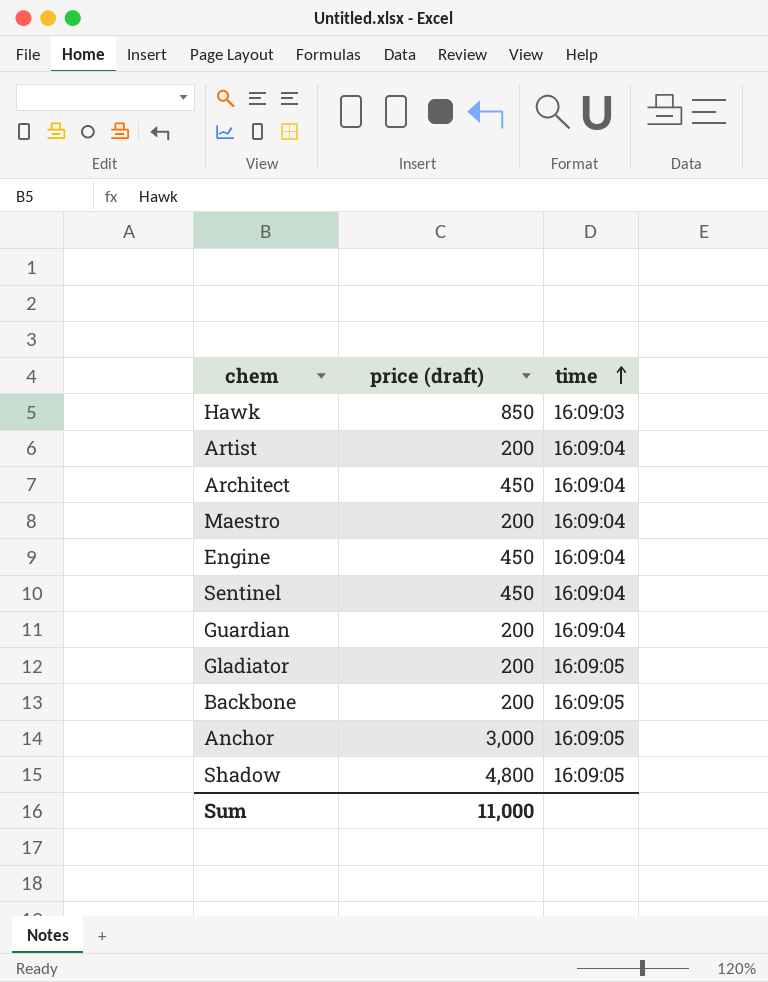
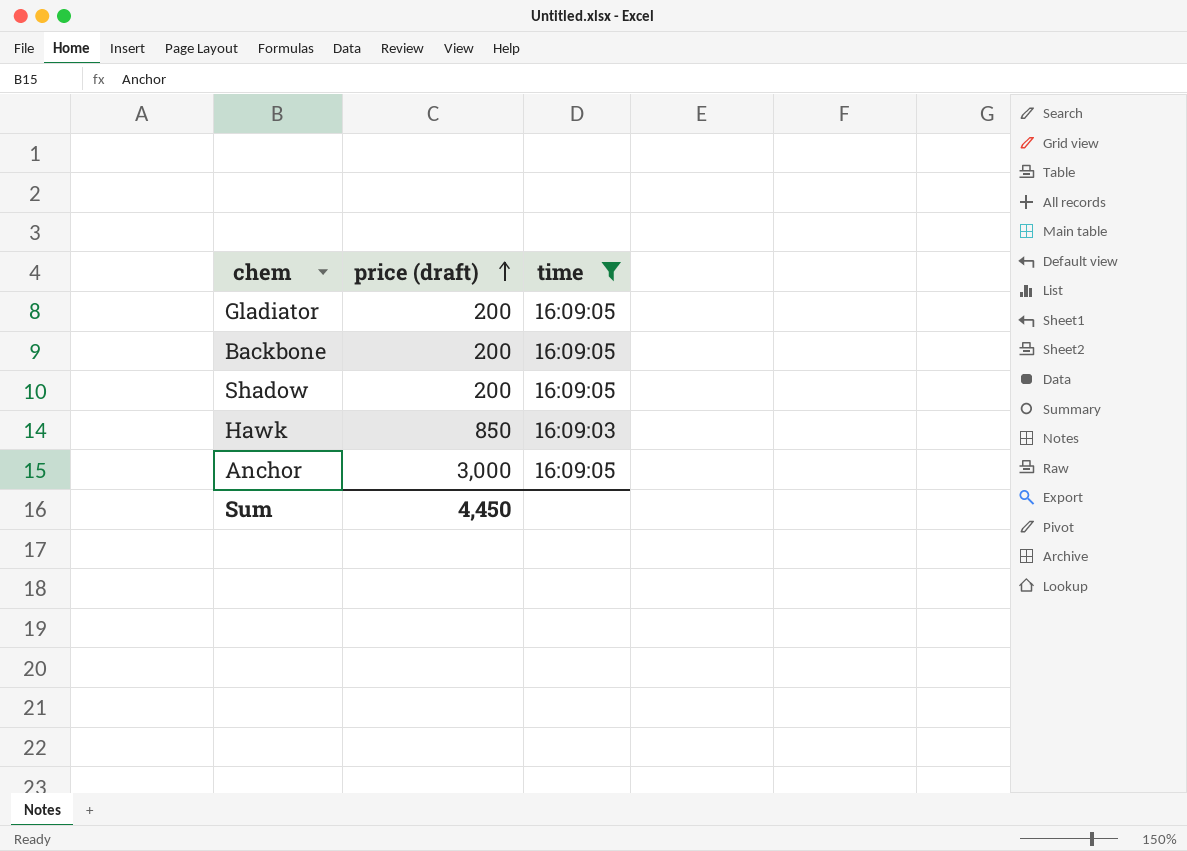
filter: none -> time != 16:09:04
row order: time ascending -> price (draft) ascending
Shadow | price (draft): 4,800 -> 200
Sum | price (draft): 11,000 -> 4,450

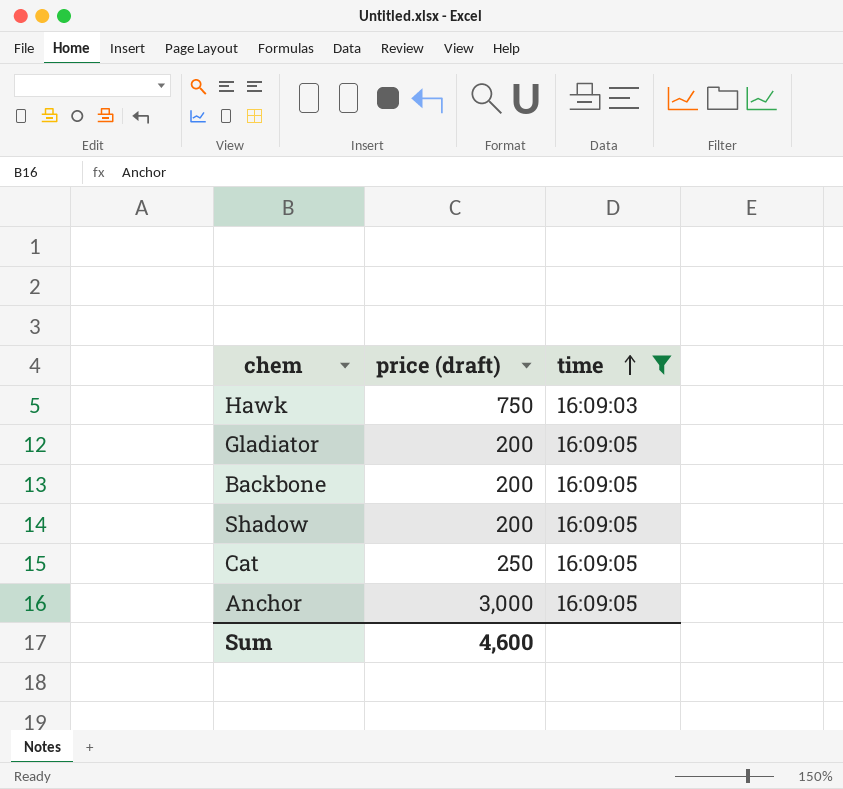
row order: price (draft) ascending -> time ascending
Hawk | price (draft): 850 -> 750
row Cat: none -> 250 | 16:09:05
Sum | price (draft): 4,450 -> 4,600

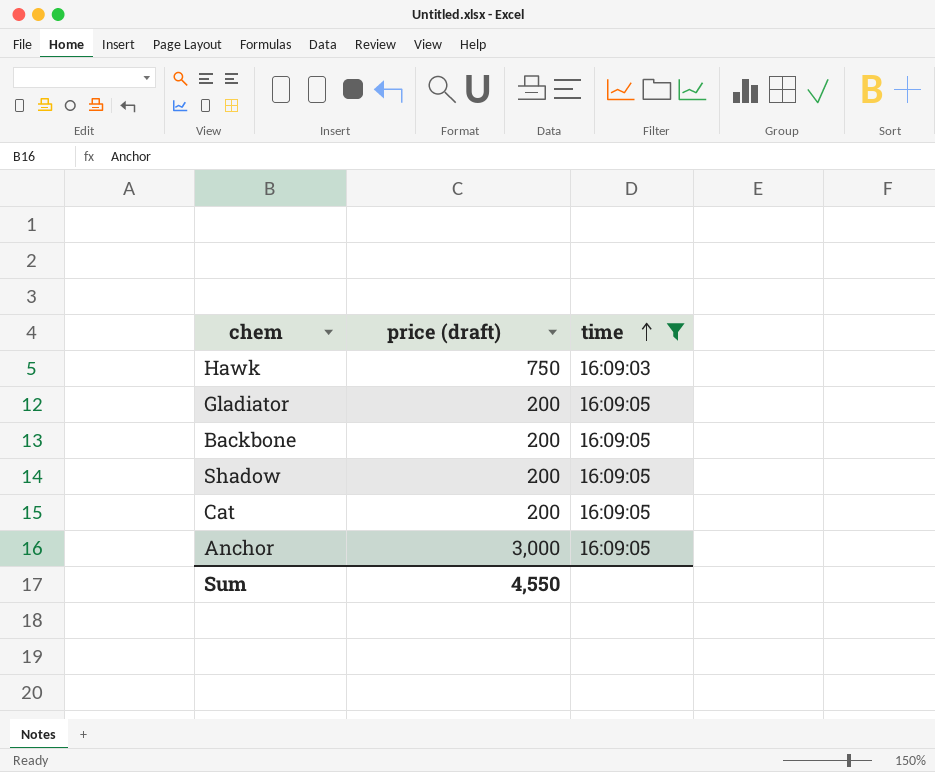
Cat | price (draft): 250 -> 200
Sum | price (draft): 4,600 -> 4,550

